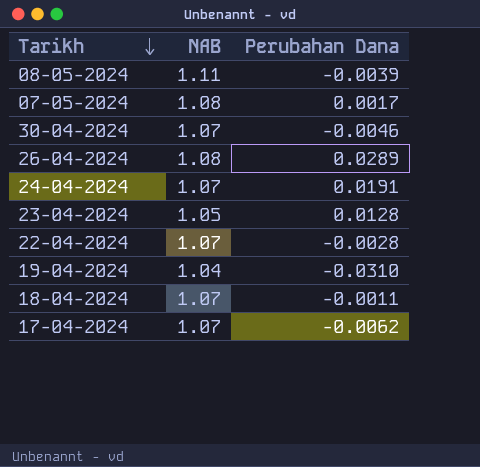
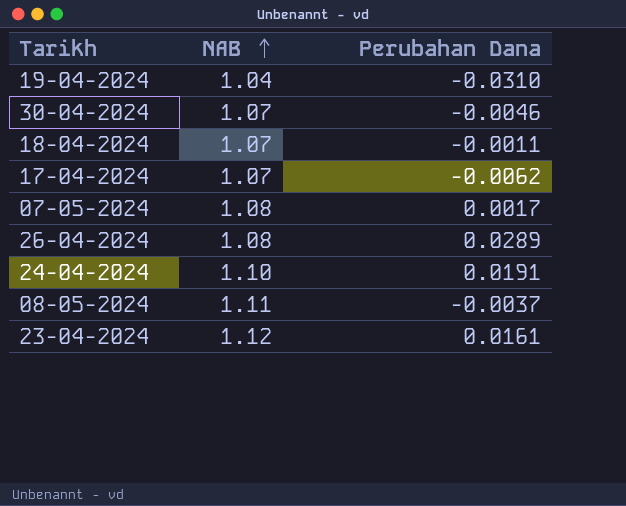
row order: Tarikh descending -> NAB ascending
row 22-04-2024: 1.07 | -0.0028 -> none
24-04-2024 | NAB: 1.07 -> 1.10
08-05-2024 | Perubahan Dana: -0.0039 -> -0.0037
23-04-2024 | NAB: 1.05 -> 1.12
23-04-2024 | Perubahan Dana: 0.0128 -> 0.0161

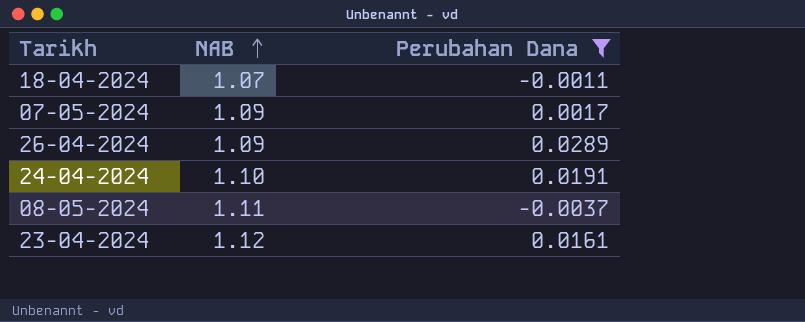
filter: none -> Perubahan Dana >= -0.0037
07-05-2024 | NAB: 1.08 -> 1.09
26-04-2024 | NAB: 1.08 -> 1.09

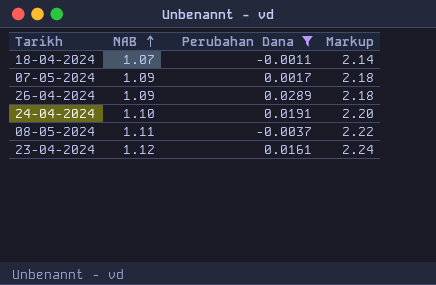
column Markup | formula: none -> [NAB] * 2

